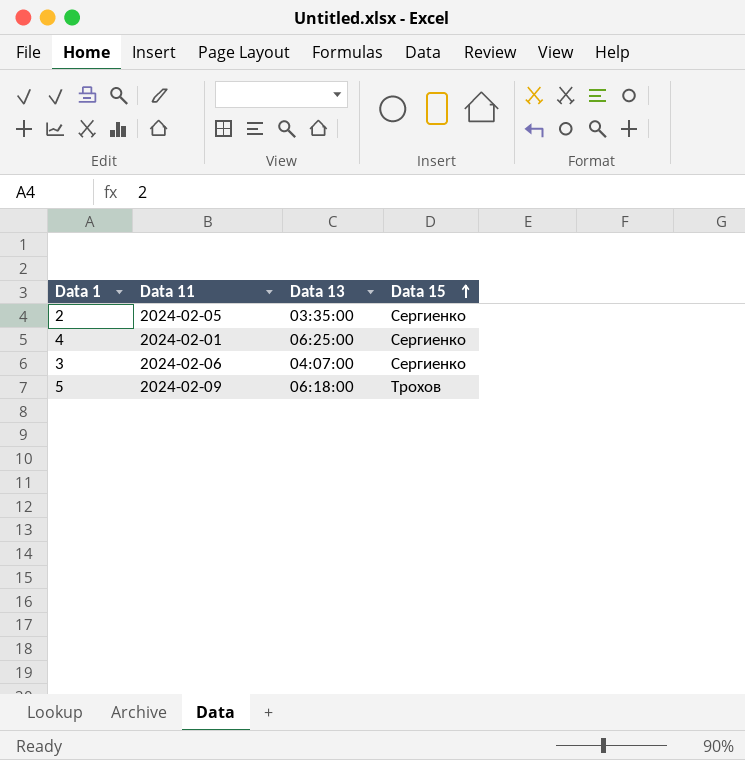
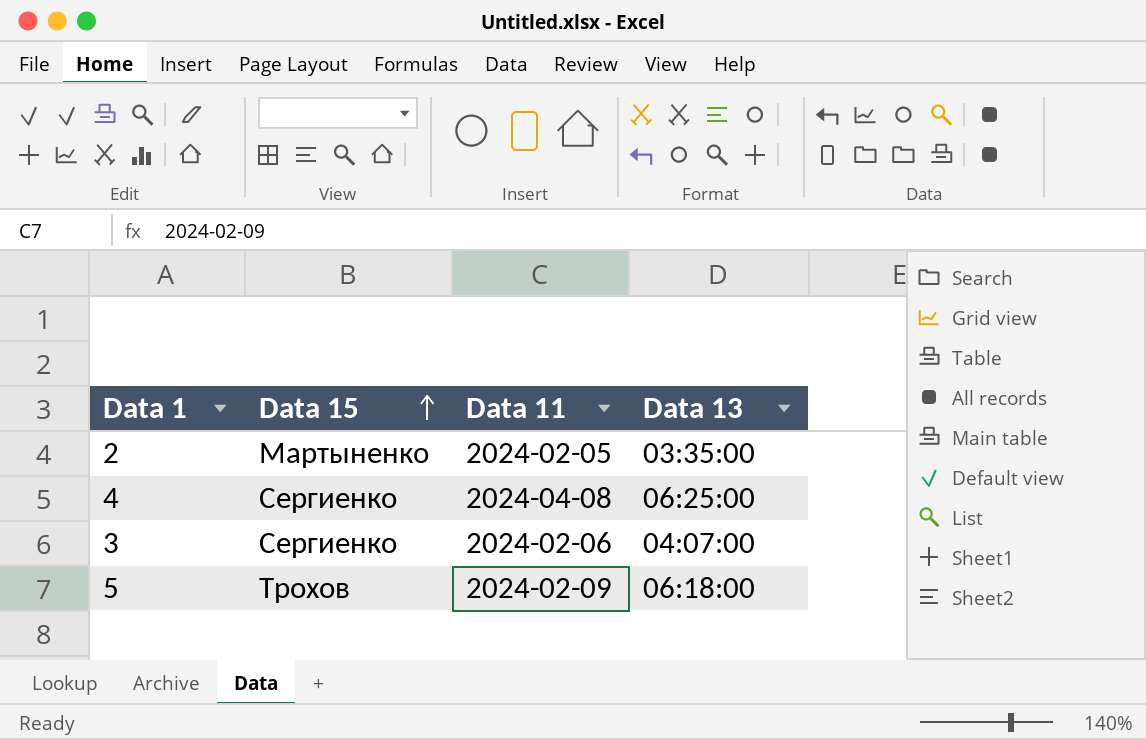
column Data 15 | position: 4 -> 2
2 | Data 15: Сергиенко -> Мартыненко
4 | Data 11: 2024-02-01 -> 2024-04-08

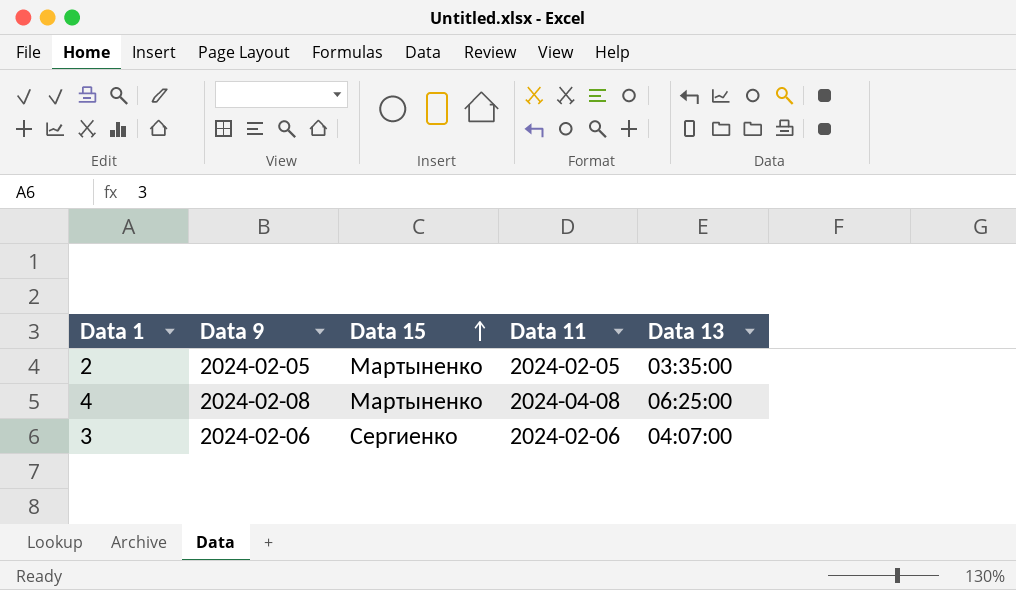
column Data 9 | position: none -> 2
row 5: Трохов | 2024-02-09 | 06:18:00 -> none
4 | Data 15: Сергиенко -> Мартыненко

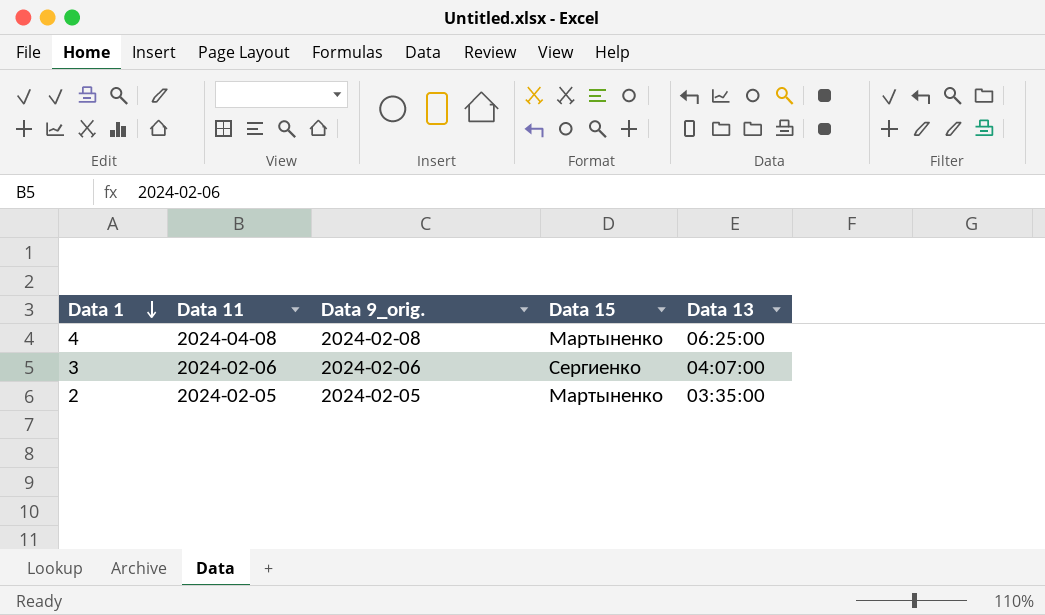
row order: Data 15 ascending -> Data 1 descending
column Data 11 | position: 4 -> 2
column name: Data 9 -> Data 9_orig.

